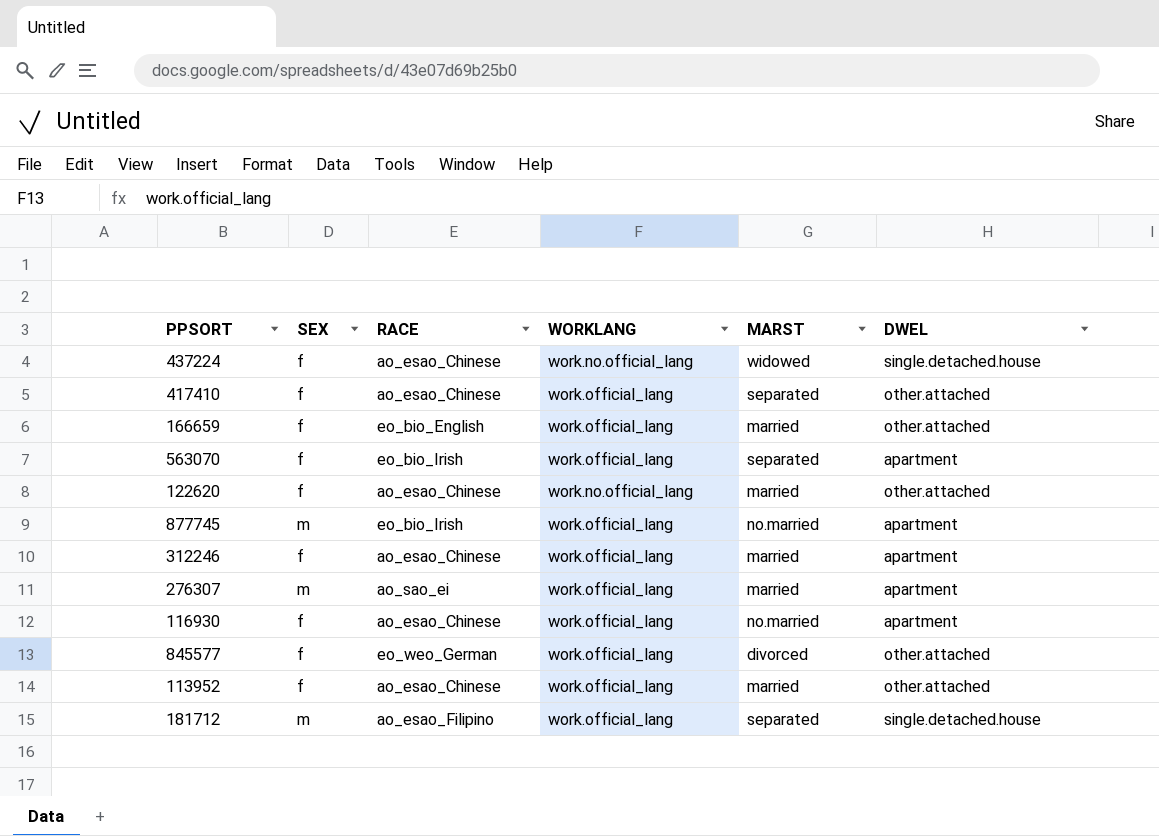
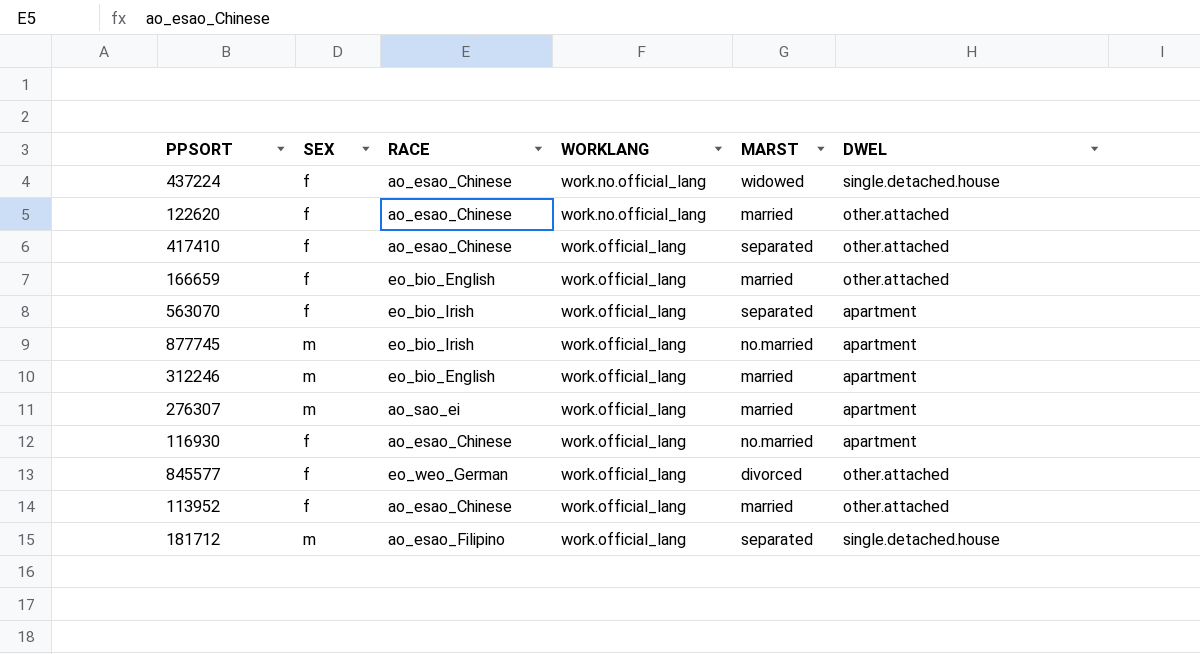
row order: none -> WORKLANG ascending
312246 | SEX: f -> m
312246 | RACE: ao_esao_Chinese -> eo_bio_English

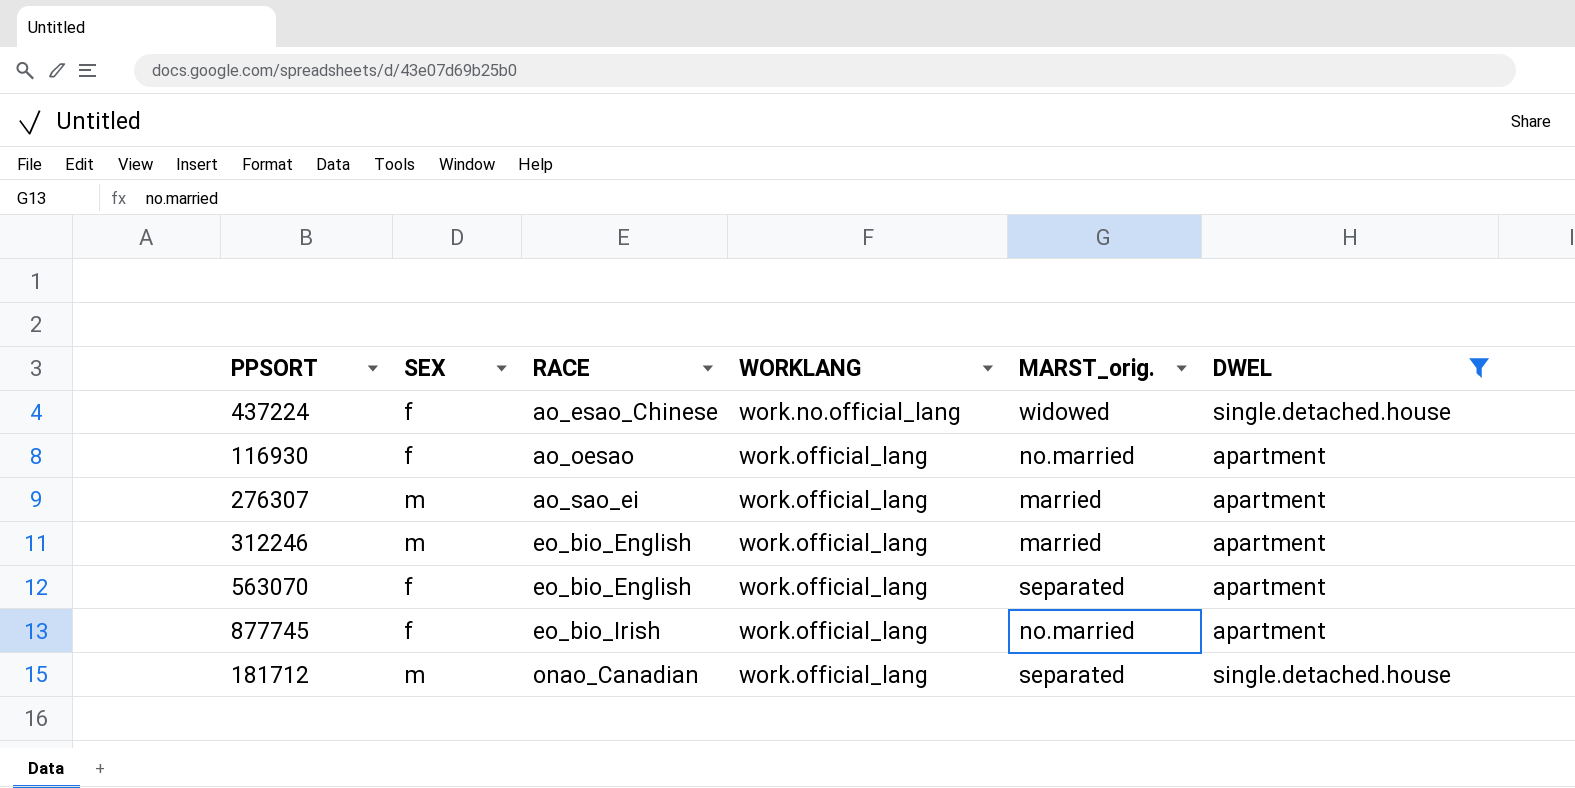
filter: none -> DWEL != other.attached
row order: WORKLANG ascending -> RACE ascending
column name: MARST -> MARST_orig.
116930 | RACE: ao_esao_Chinese -> ao_oesao
563070 | RACE: eo_bio_Irish -> eo_bio_English
877745 | SEX: m -> f
181712 | RACE: ao_esao_Filipino -> onao_Canadian

